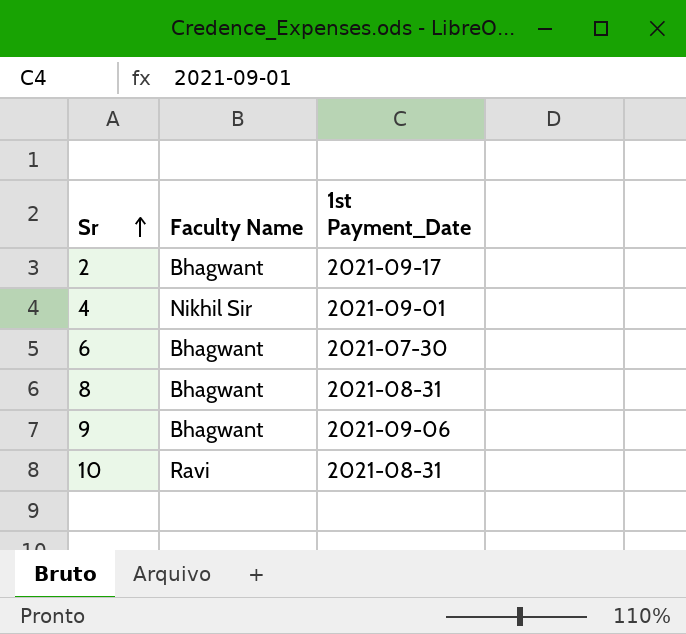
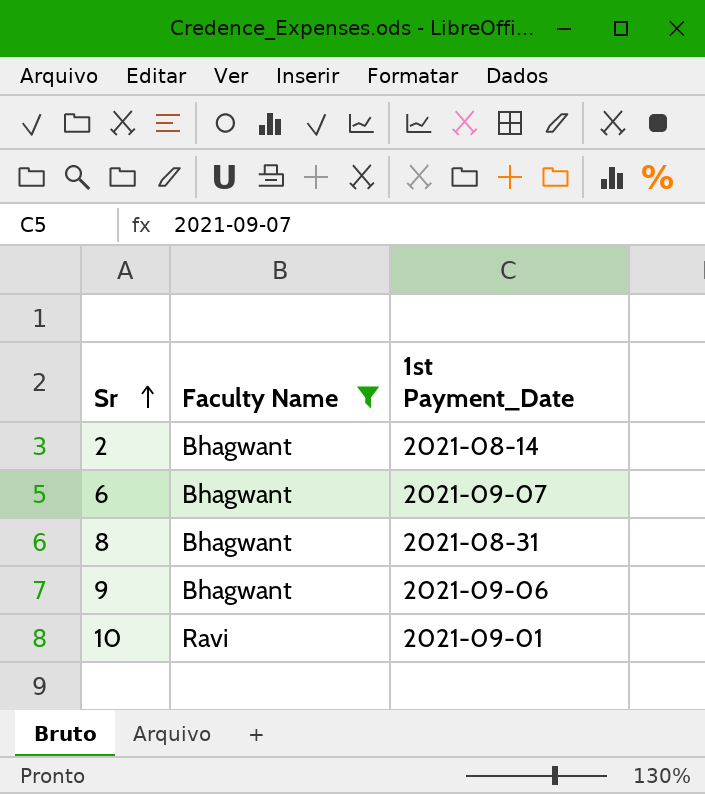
filter: none -> Faculty Name != Nikhil Sir
2 | 1st Payment_Date: 2021-09-17 -> 2021-08-14
6 | 1st Payment_Date: 2021-07-30 -> 2021-09-07
10 | 1st Payment_Date: 2021-08-31 -> 2021-09-01

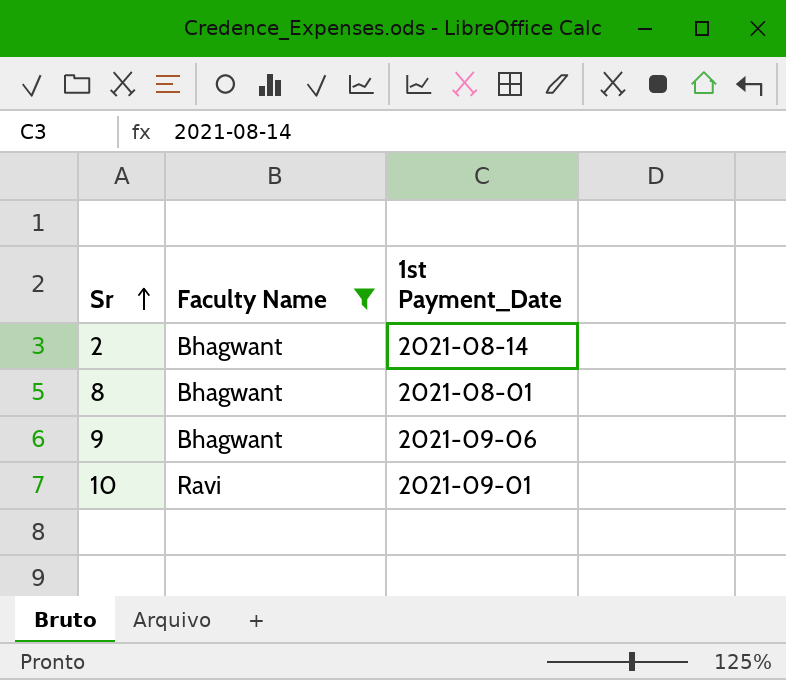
row 6: Bhagwant | 2021-09-07 -> none
8 | 1st Payment_Date: 2021-08-31 -> 2021-08-01

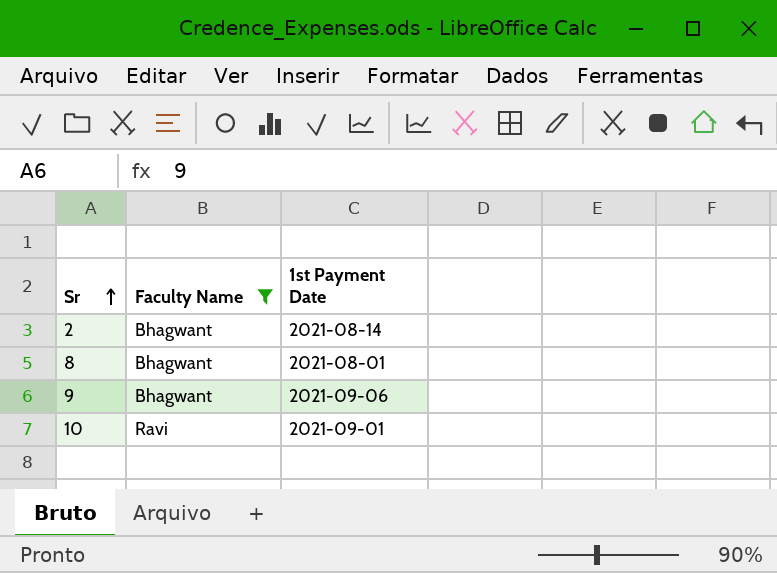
column name: 1st Payment_Date -> 1st Payment Date

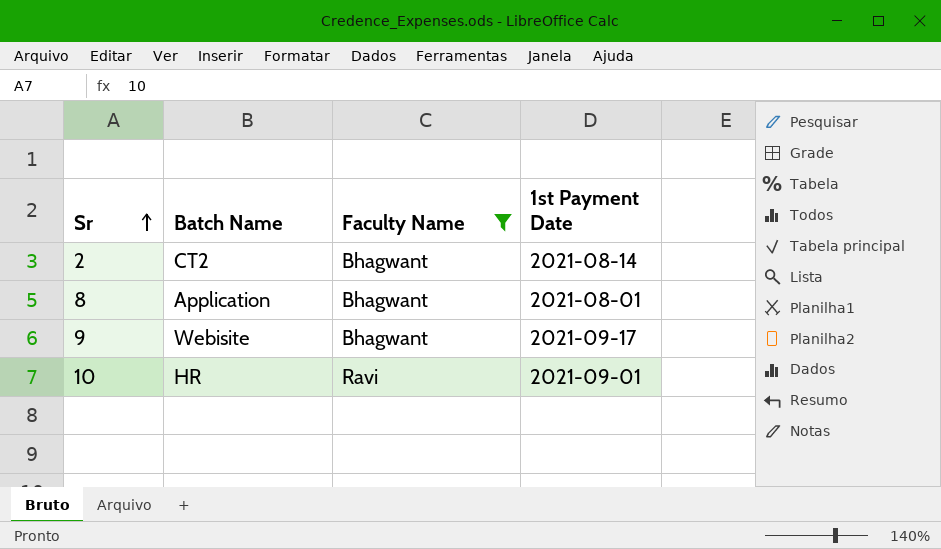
column Batch Name | position: none -> 2
9 | 1st Payment Date: 2021-09-06 -> 2021-09-17

